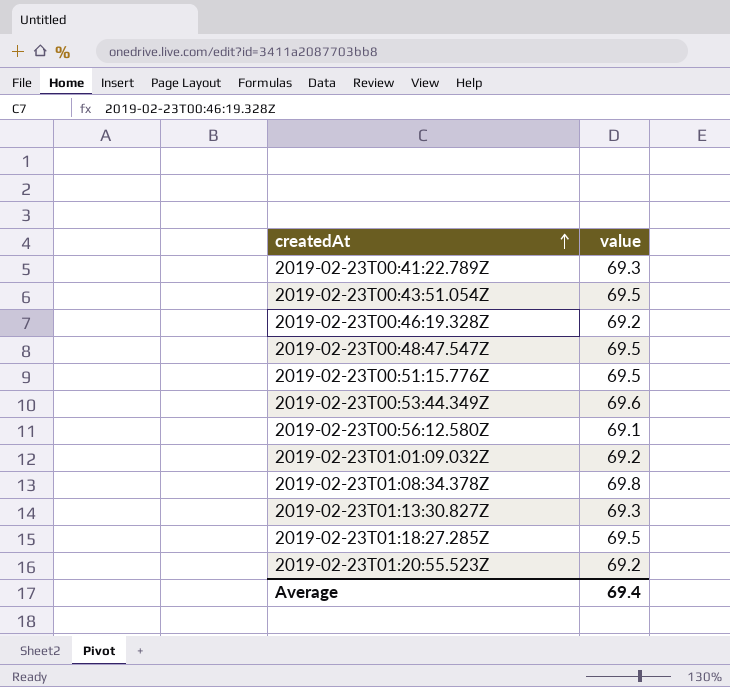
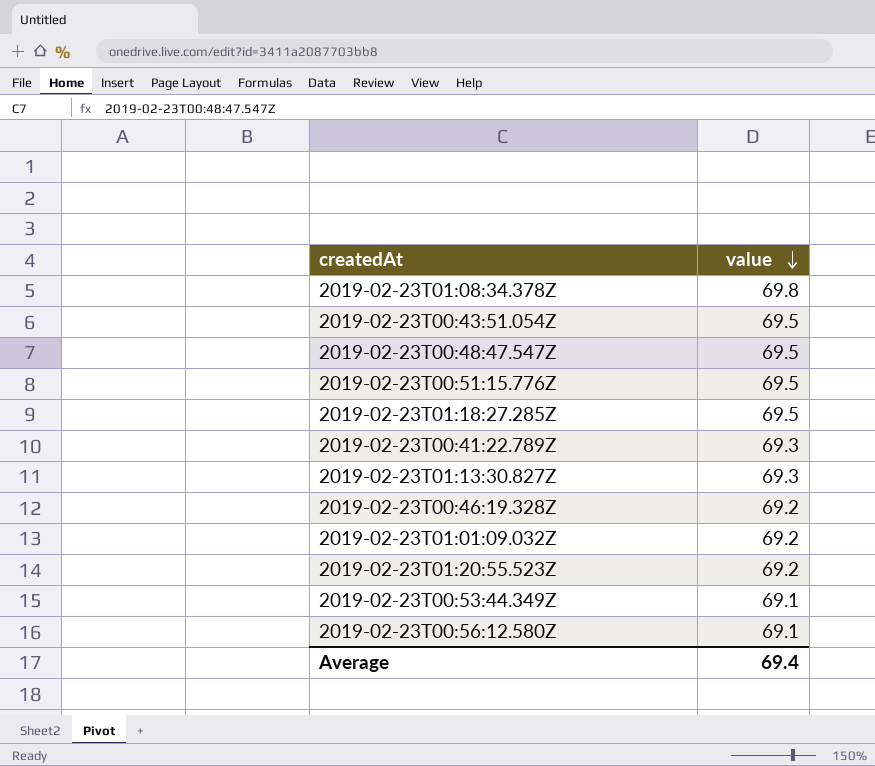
row order: createdAt ascending -> value descending
2019-02-23T00:53:44.349Z | value: 69.6 -> 69.1

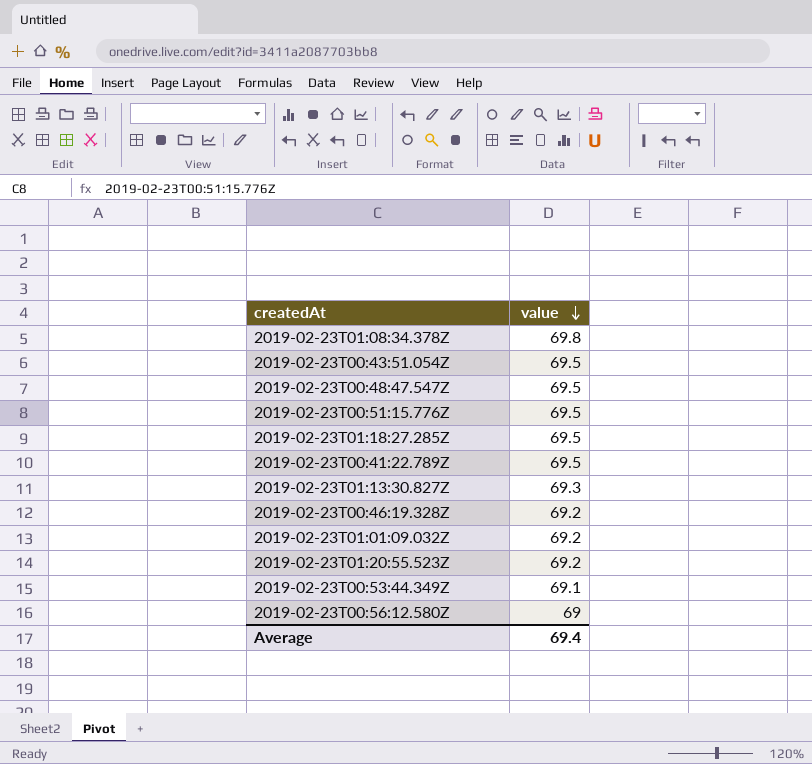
2019-02-23T00:41:22.789Z | value: 69.3 -> 69.5
2019-02-23T00:56:12.580Z | value: 69.1 -> 69

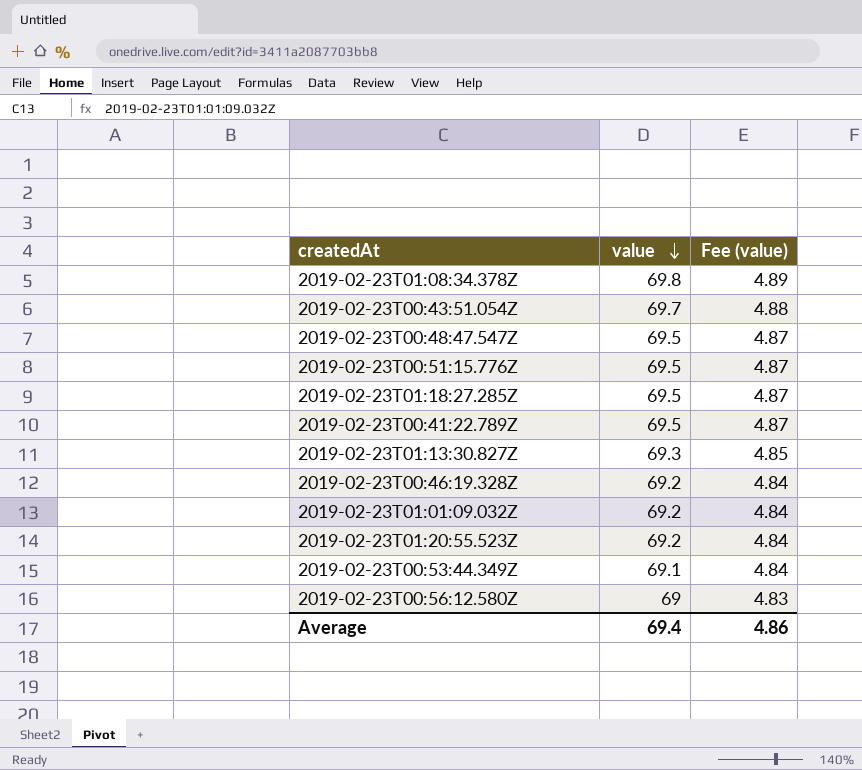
column Fee (value) | formula: none -> [value] * 0.07
2019-02-23T00:43:51.054Z | value: 69.5 -> 69.7

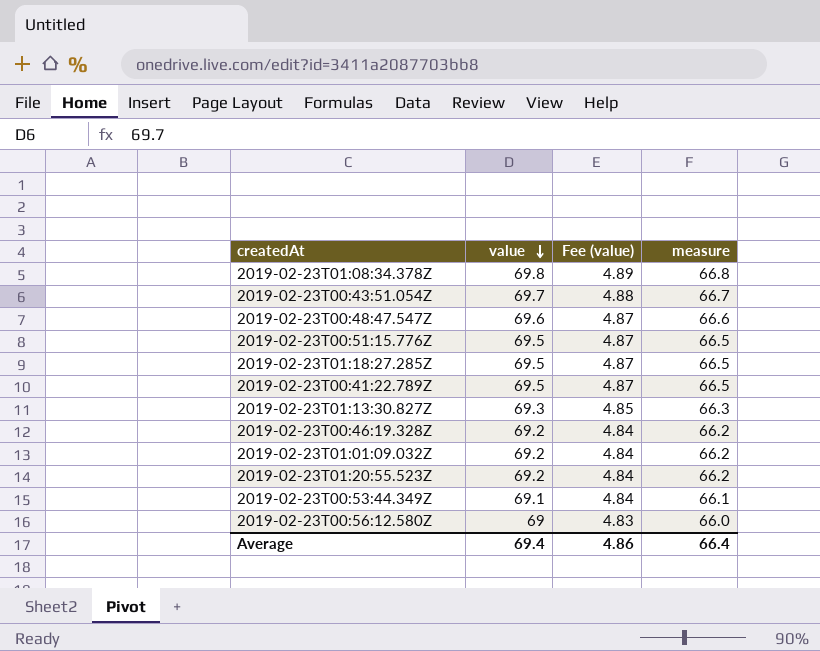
column measure | formula: none -> [value] - 3
2019-02-23T00:48:47.547Z | value: 69.5 -> 69.6

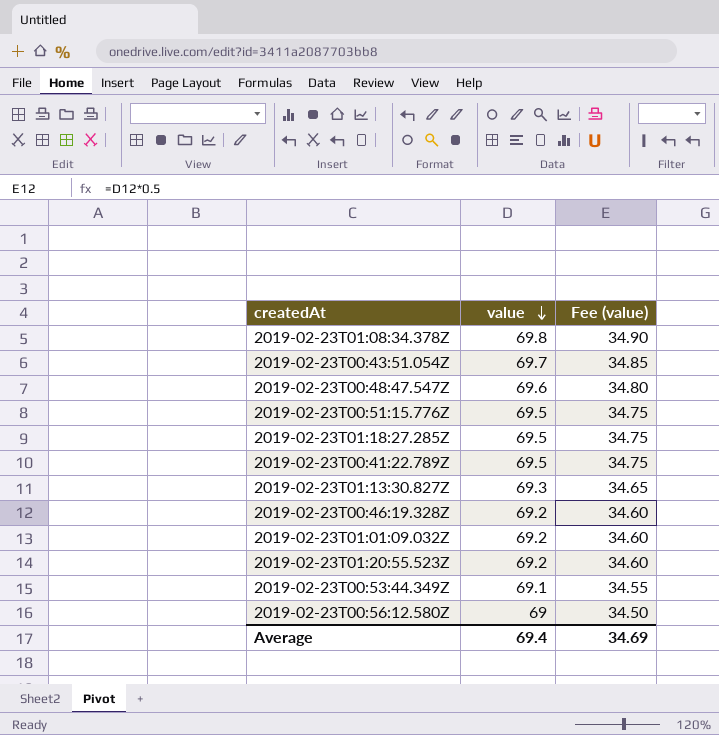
column measure | formula: [value] - 3 -> none
column Fee (value) | formula: [value] * 0.07 -> [value] * 0.5
Average | Fee (value): 4.86 -> 34.69

